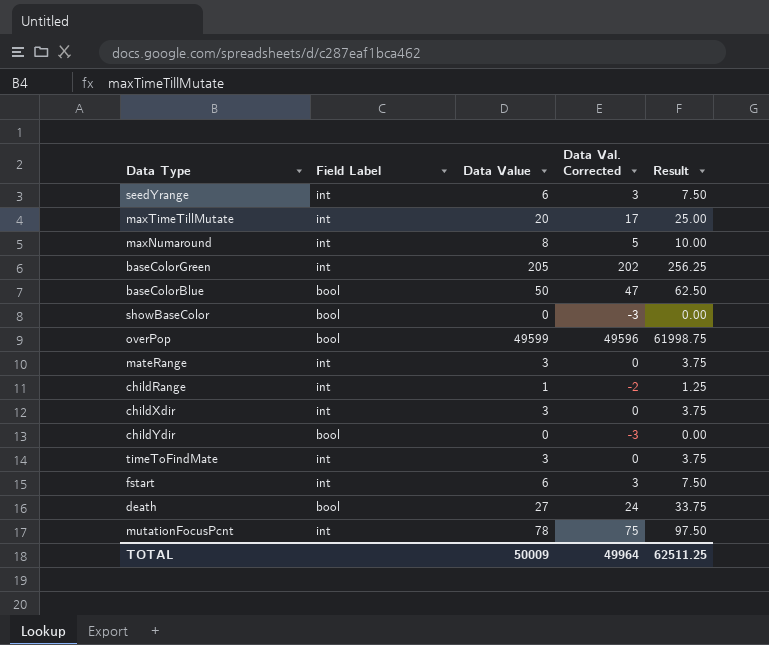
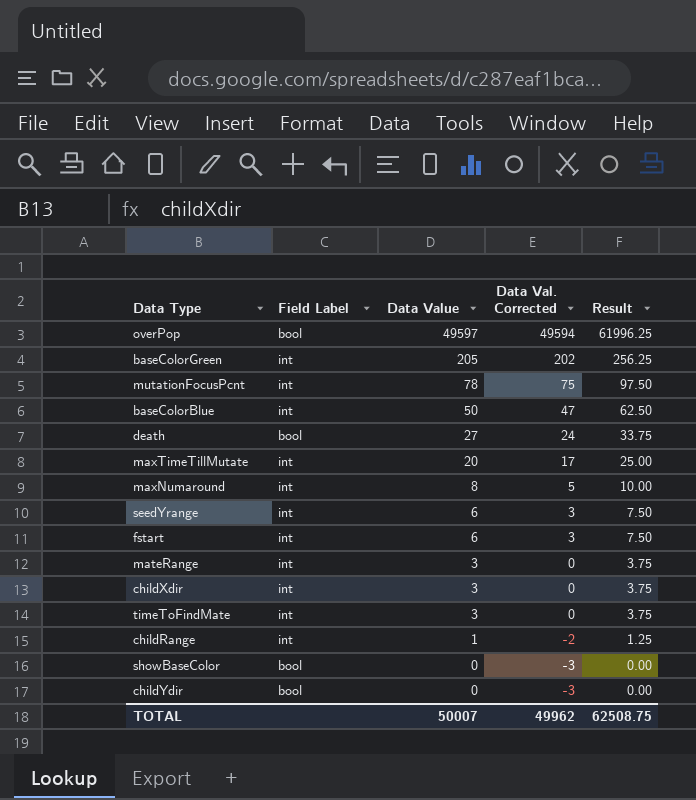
row order: none -> Data Value descending
overPop | Data Value: 49599 -> 49597
overPop | Data Val. Corrected: 49596 -> 49594
overPop | Result: 61998.75 -> 61996.25
baseColorBlue | Field Label: bool -> int
TOTAL | Data Value: 50009 -> 50007
TOTAL | Data Val. Corrected: 49964 -> 49962
TOTAL | Result: 62511.25 -> 62508.75

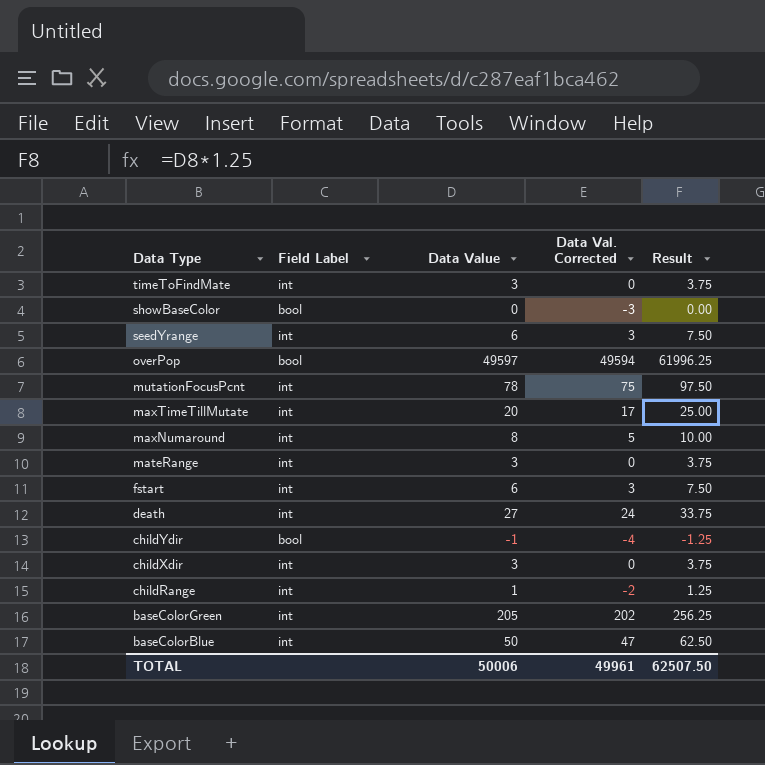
row order: Data Value descending -> Data Type descending
death | Field Label: bool -> int
childYdir | Data Value: 0 -> -1
childYdir | Data Val. Corrected: -3 -> -4
childYdir | Result: 0.00 -> -1.25
TOTAL | Data Value: 50007 -> 50006
TOTAL | Data Val. Corrected: 49962 -> 49961
TOTAL | Result: 62508.75 -> 62507.50

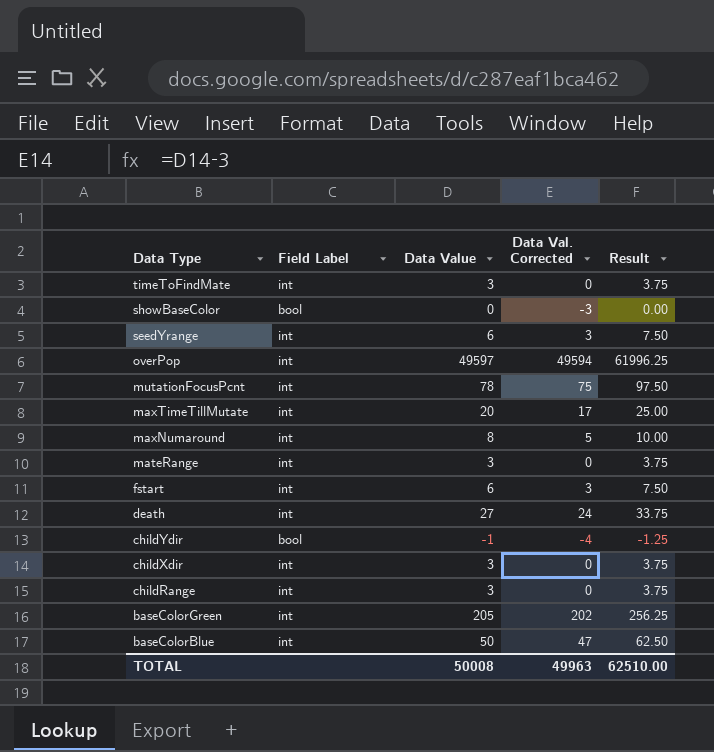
overPop | Field Label: bool -> int
childRange | Data Value: 1 -> 3
childRange | Data Val. Corrected: -2 -> 0
childRange | Result: 1.25 -> 3.75
TOTAL | Data Value: 50006 -> 50008
TOTAL | Data Val. Corrected: 49961 -> 49963
TOTAL | Result: 62507.50 -> 62510.00

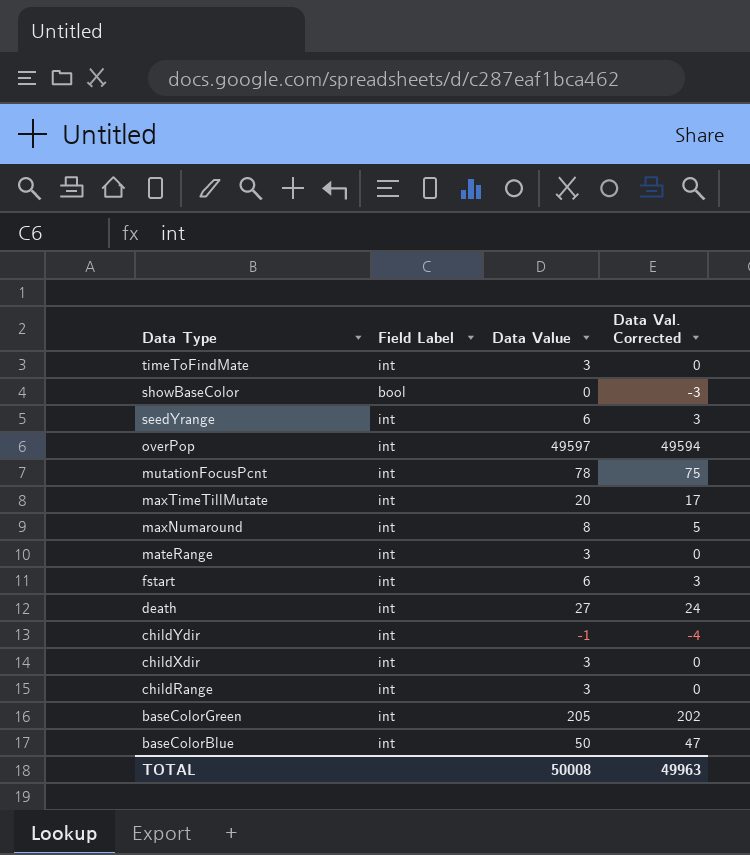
column Result | formula: [Data Value] * 1.25 -> none
childYdir | Field Label: bool -> int

